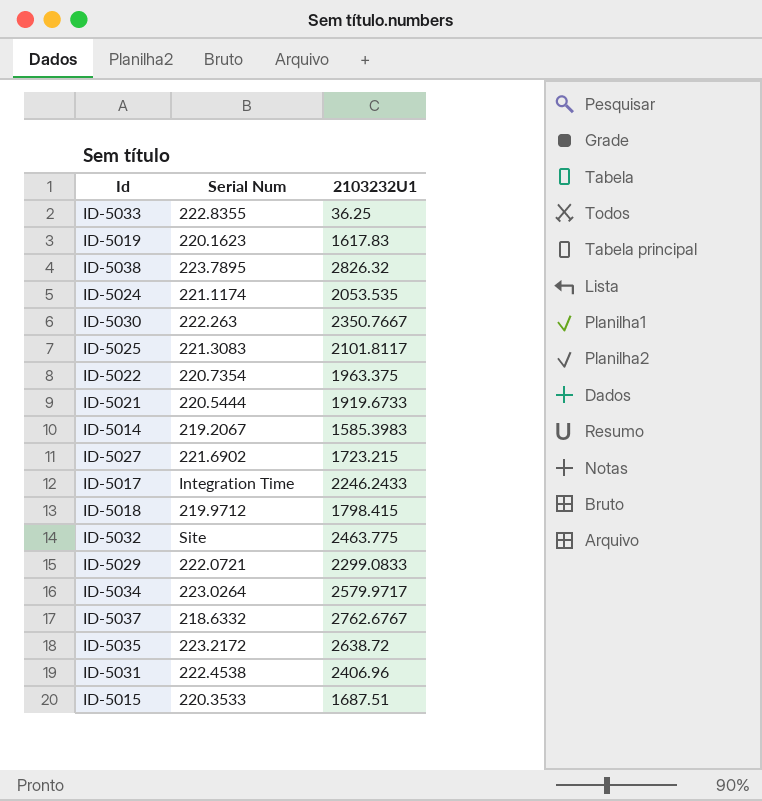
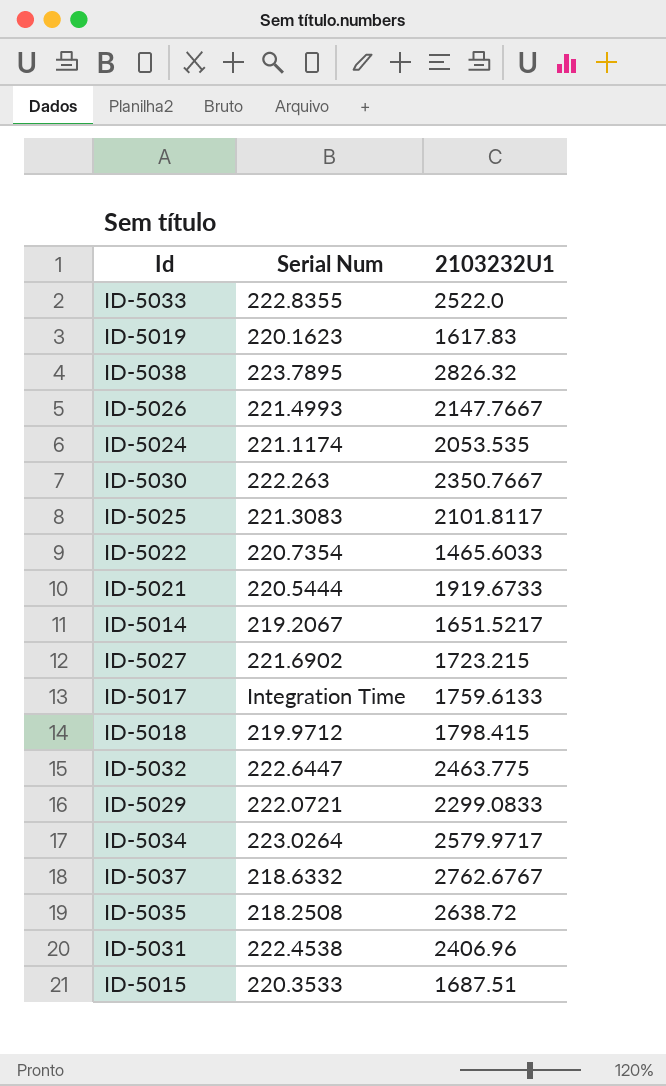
ID-5033 | 2103232U1: 36.25 -> 2522.0
row ID-5026: none -> 221.4993 | 2147.7667
ID-5022 | 2103232U1: 1963.375 -> 1465.6033
ID-5014 | 2103232U1: 1585.3983 -> 1651.5217
ID-5017 | 2103232U1: 2246.2433 -> 1759.6133
ID-5032 | Serial Num: Site -> 222.6447
ID-5035 | Serial Num: 223.2172 -> 218.2508

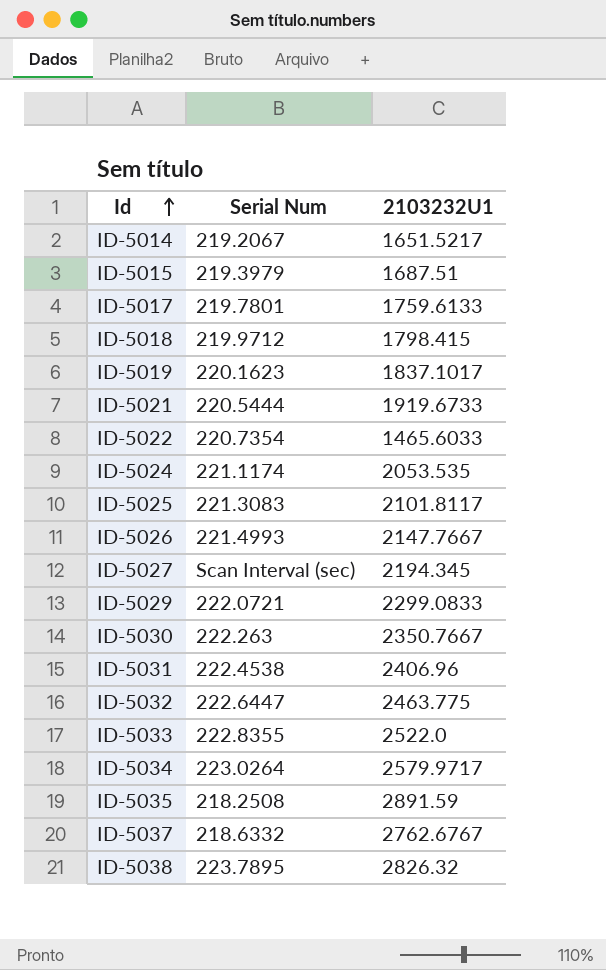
row order: none -> Id ascending
ID-5015 | Serial Num: 220.3533 -> 219.3979
ID-5017 | Serial Num: Integration Time -> 219.7801
ID-5019 | 2103232U1: 1617.83 -> 1837.1017
ID-5027 | Serial Num: 221.6902 -> Scan Interval (sec)
ID-5027 | 2103232U1: 1723.215 -> 2194.345
ID-5035 | 2103232U1: 2638.72 -> 2891.59

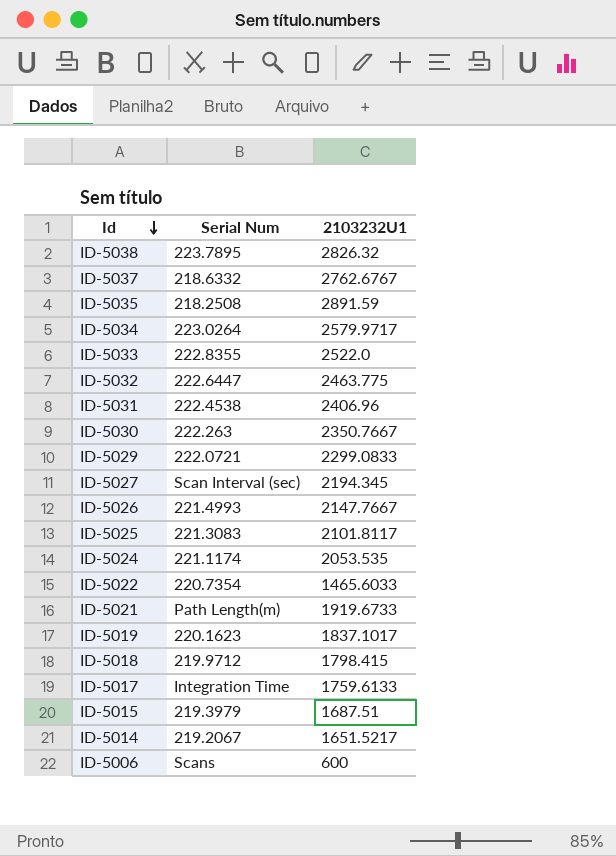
row order: Id ascending -> Id descending
ID-5021 | Serial Num: 220.5444 -> Path Length(m)
ID-5017 | Serial Num: 219.7801 -> Integration Time
row ID-5006: none -> Scans | 600

